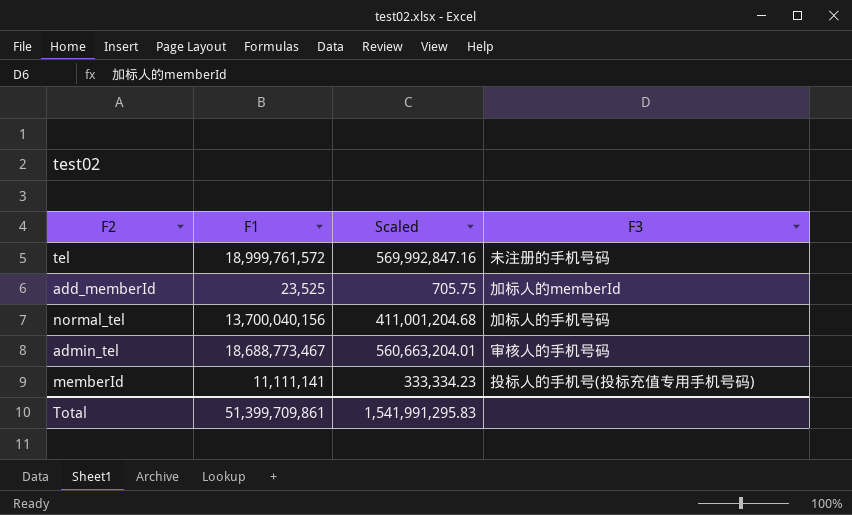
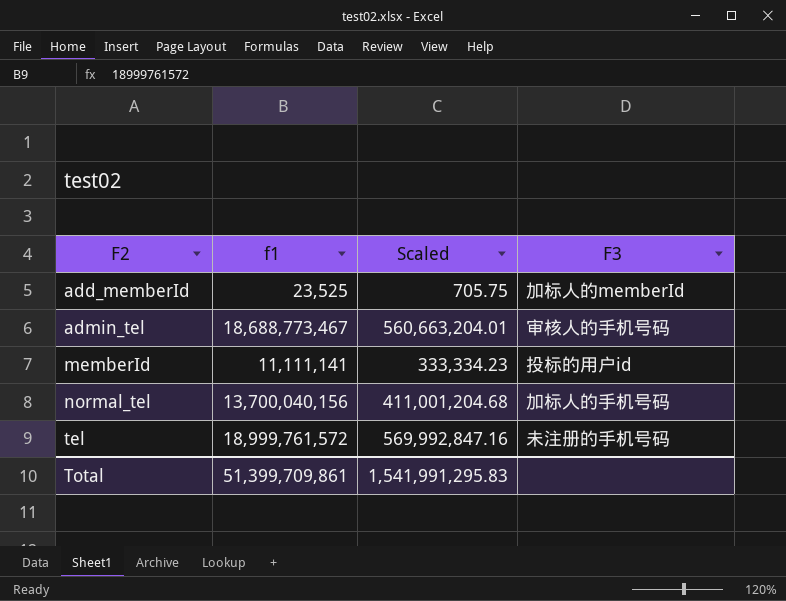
row order: none -> F2 ascending
column name: F1 -> f1
memberId | F3: 投标人的手机号(投标充值专用手机号码) -> 投标的用户id

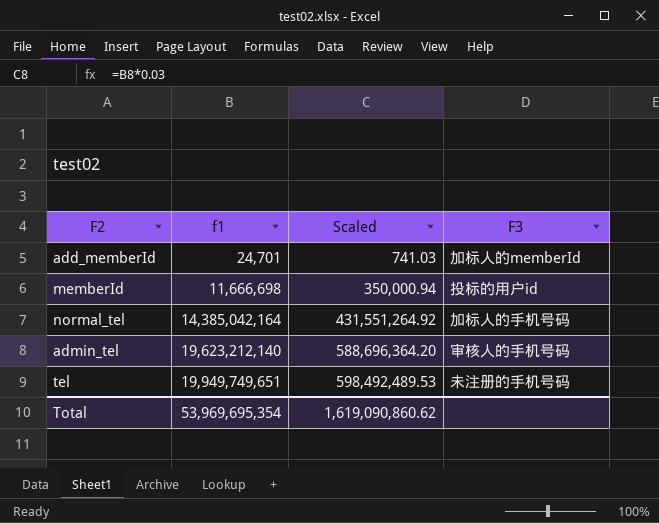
row order: F2 ascending -> f1 ascending
add_memberId | f1: 23,525 -> 24,701
add_memberId | Scaled: 705.75 -> 741.03
memberId | f1: 11,111,141 -> 11,666,698
memberId | Scaled: 333,334.23 -> 350,000.94
normal_tel | f1: 13,700,040,156 -> 14,385,042,164
normal_tel | Scaled: 411,001,204.68 -> 431,551,264.92
admin_tel | f1: 18,688,773,467 -> 19,623,212,140
admin_tel | Scaled: 560,663,204.01 -> 588,696,364.20
tel | f1: 18,999,761,572 -> 19,949,749,651
tel | Scaled: 569,992,847.16 -> 598,492,489.53
Total | f1: 51,399,709,861 -> 53,969,695,354
Total | Scaled: 1,541,991,295.83 -> 1,619,090,860.62

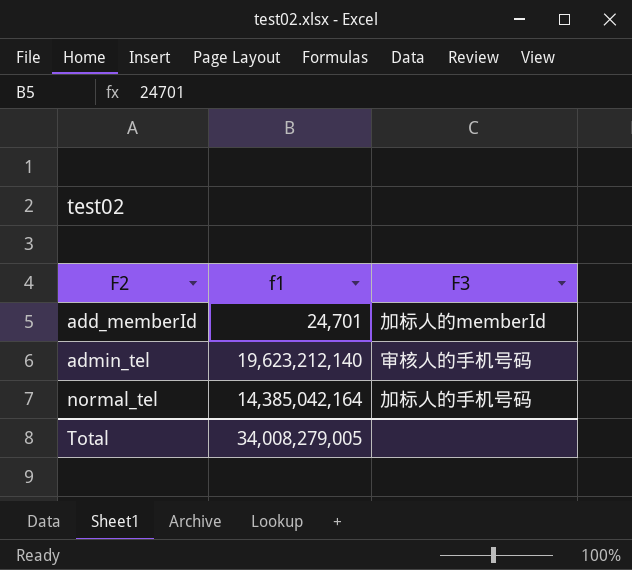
row order: f1 ascending -> F2 ascending
column Scaled | formula: [f1] * 0.03 -> none
row memberId: 11,666,698 | 350,000.94 | 投标的用户id -> none
row tel: 19,949,749,651 | 598,492,489.53 | 未注册的手机号码 -> none
Total | f1: 53,969,695,354 -> 34,008,279,005

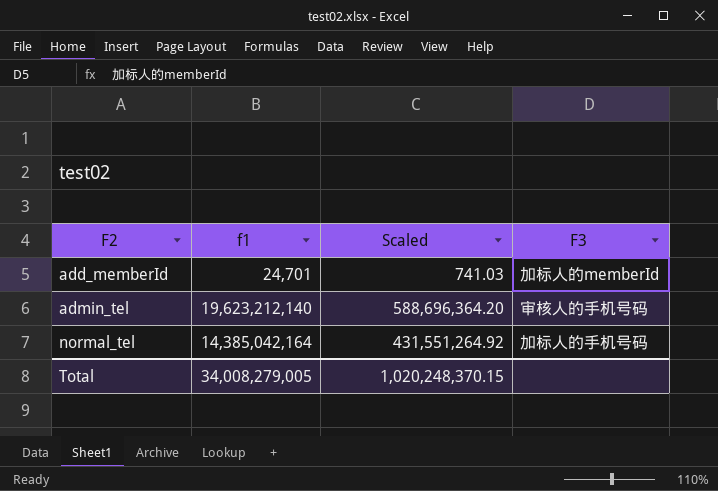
column Scaled | formula: none -> [f1] * 0.03

